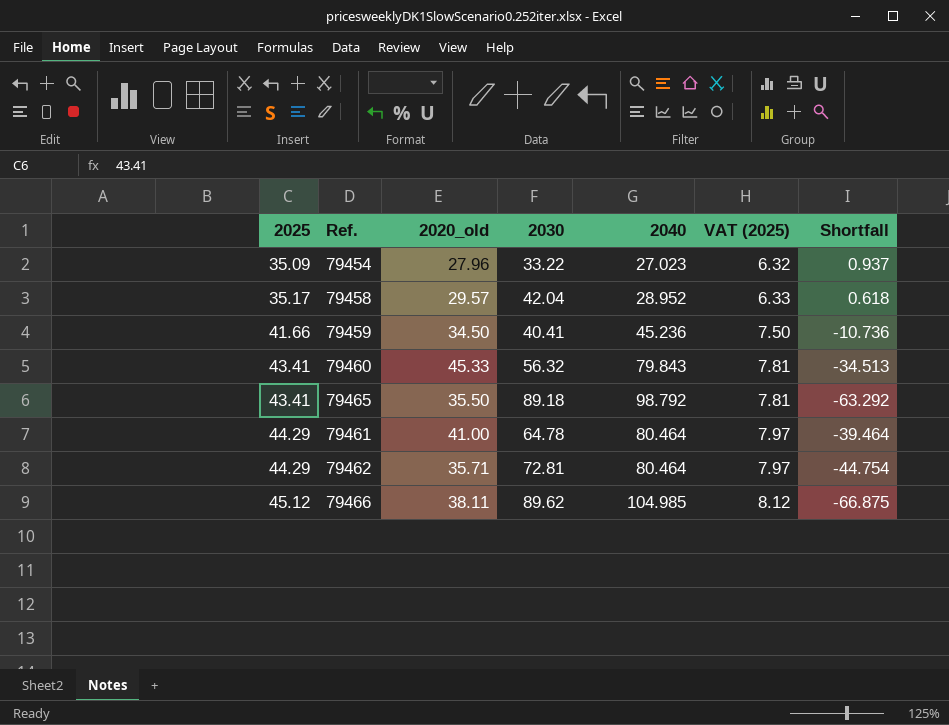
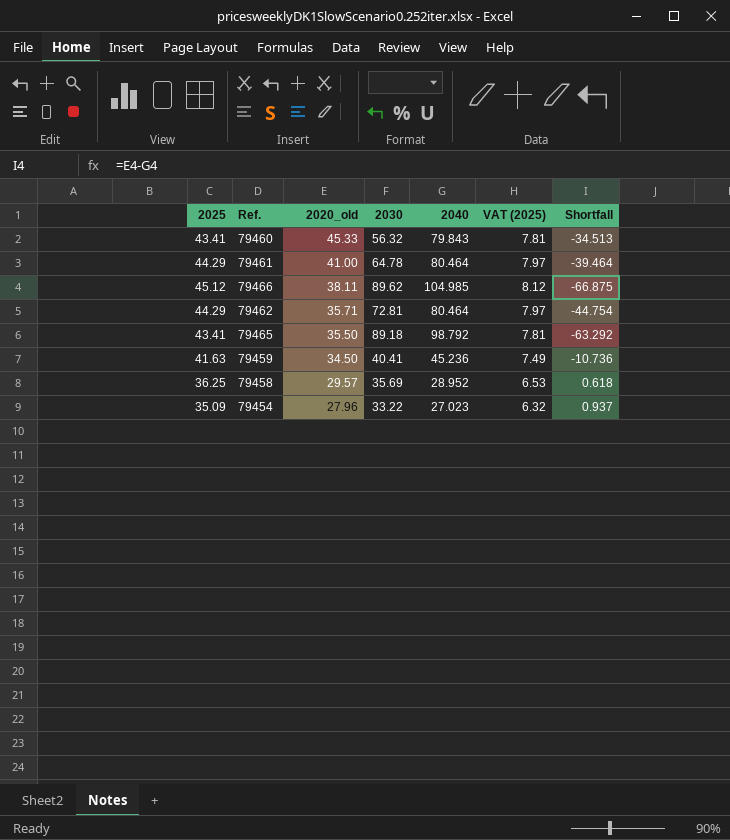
row order: 2025 ascending -> 2020_old descending
79459 | 2025: 41.66 -> 41.63
79459 | VAT (2025): 7.50 -> 7.49
79458 | 2025: 35.17 -> 36.25
79458 | 2030: 42.04 -> 35.69
79458 | VAT (2025): 6.33 -> 6.53

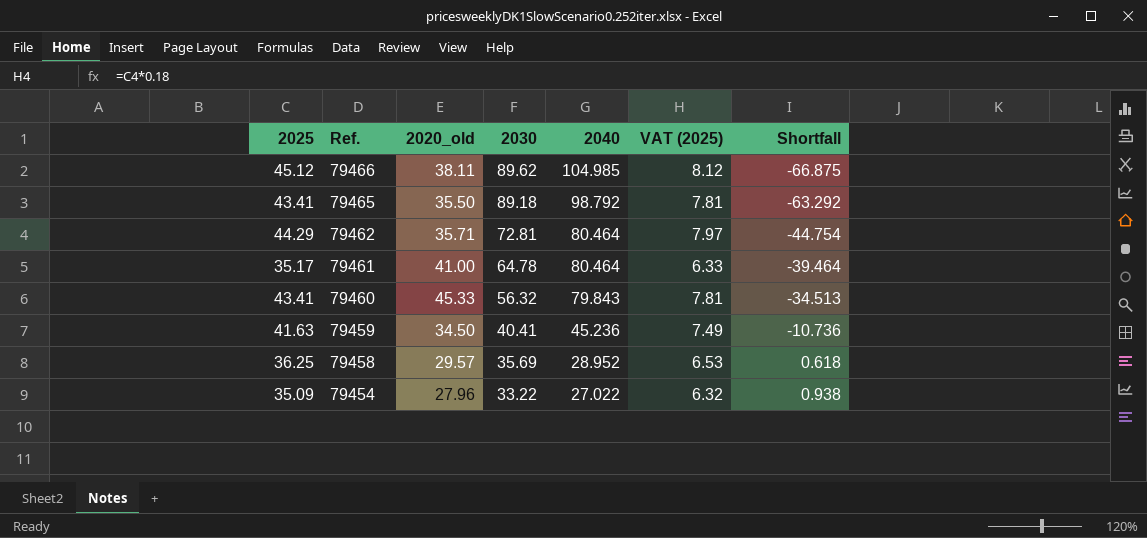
row order: 2020_old descending -> Ref. descending
79461 | 2025: 44.29 -> 35.17
79461 | VAT (2025): 7.97 -> 6.33
79454 | 2040: 27.023 -> 27.022
79454 | Shortfall: 0.937 -> 0.938

